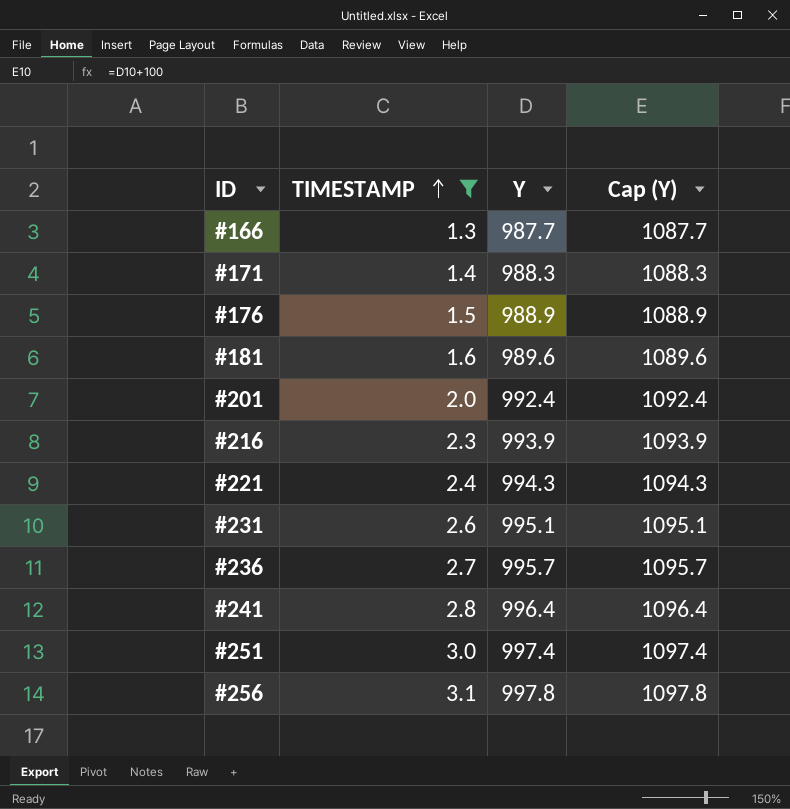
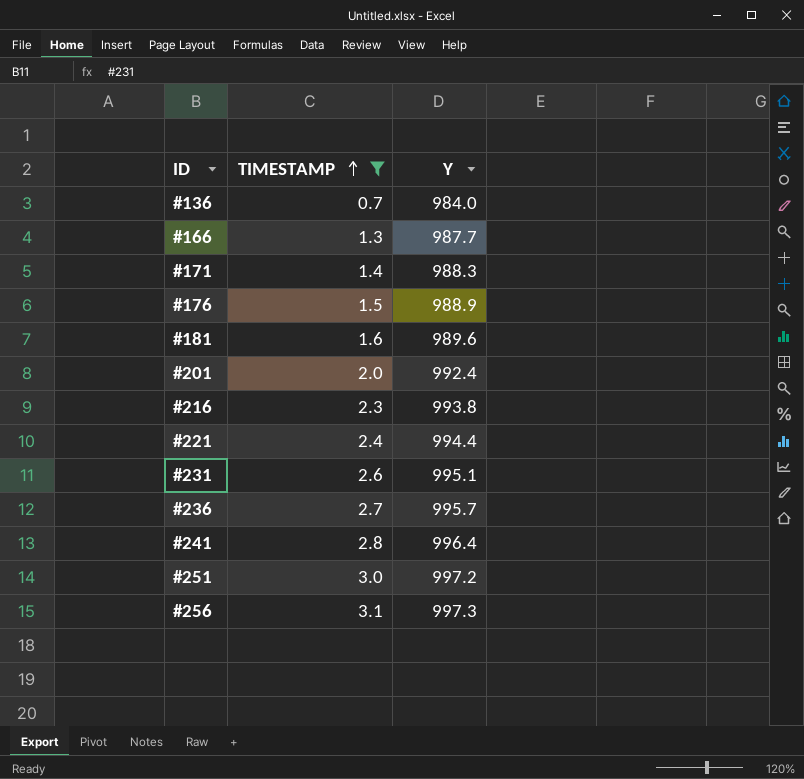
column Cap (Y) | formula: [Y] + 100 -> none
row #136: none -> 0.7 | 984.0
#216 | Y: 993.9 -> 993.8
#221 | Y: 994.3 -> 994.4
#251 | Y: 997.4 -> 997.2
#256 | Y: 997.8 -> 997.3

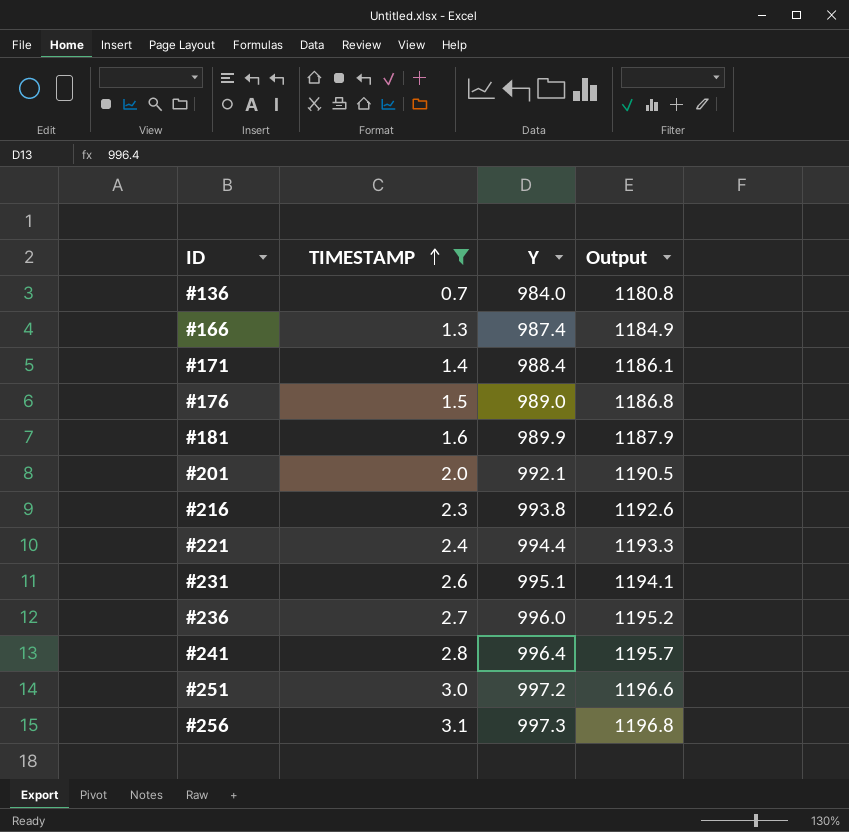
column Output | formula: none -> [Y] * 1.2
#166 | Y: 987.7 -> 987.4
#171 | Y: 988.3 -> 988.4
#176 | Y: 988.9 -> 989.0
#181 | Y: 989.6 -> 989.9
#201 | Y: 992.4 -> 992.1
#236 | Y: 995.7 -> 996.0

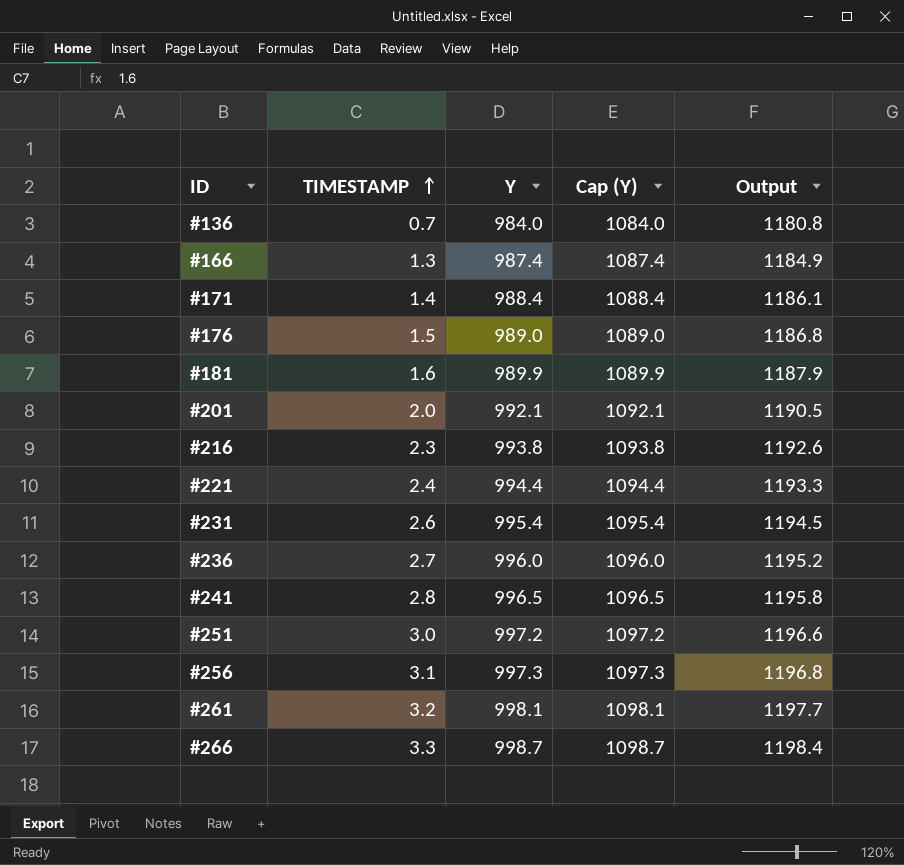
filter: TIMESTAMP <= 3.1 -> none
column Cap (Y) | formula: none -> [Y] + 100
#231 | Y: 995.1 -> 995.4
#231 | Output: 1194.1 -> 1194.5
#241 | Y: 996.4 -> 996.5
#241 | Output: 1195.7 -> 1195.8

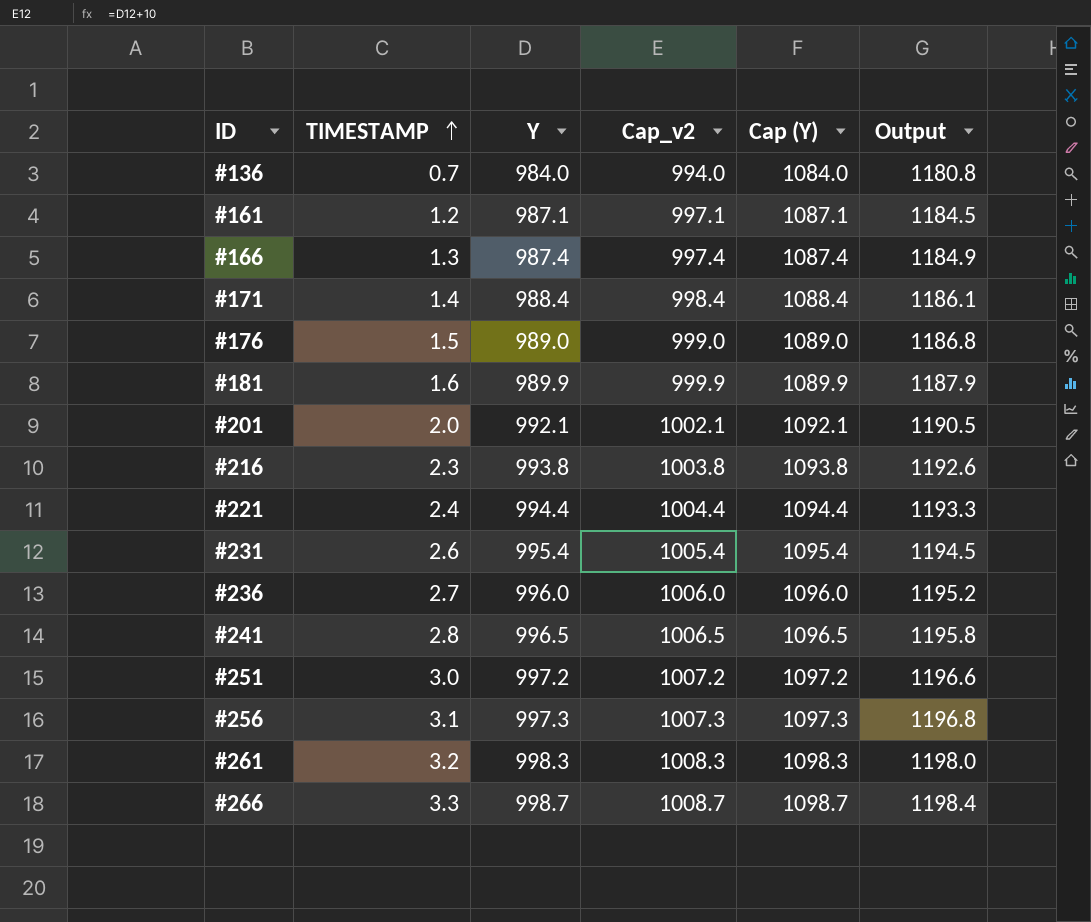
column Cap_v2 | formula: none -> [Y] + 10
row #161: none -> 1.2 | 987.1 | 997.1 | 1087.1 | 1184.5
#261 | Y: 998.1 -> 998.3
#261 | Cap (Y): 1098.1 -> 1098.3
#261 | Output: 1197.7 -> 1198.0

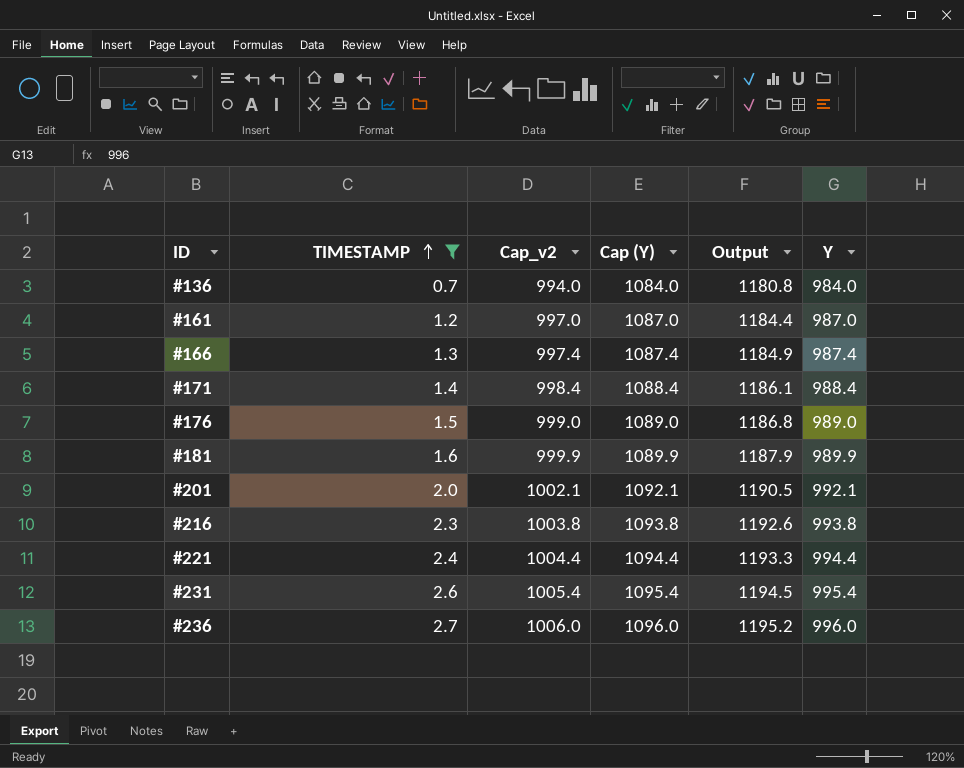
filter: none -> TIMESTAMP <= 2.7
column Y | position: 3 -> 6
#161 | Cap_v2: 997.1 -> 997.0
#161 | Cap (Y): 1087.1 -> 1087.0
#161 | Output: 1184.5 -> 1184.4
#161 | Y: 987.1 -> 987.0

